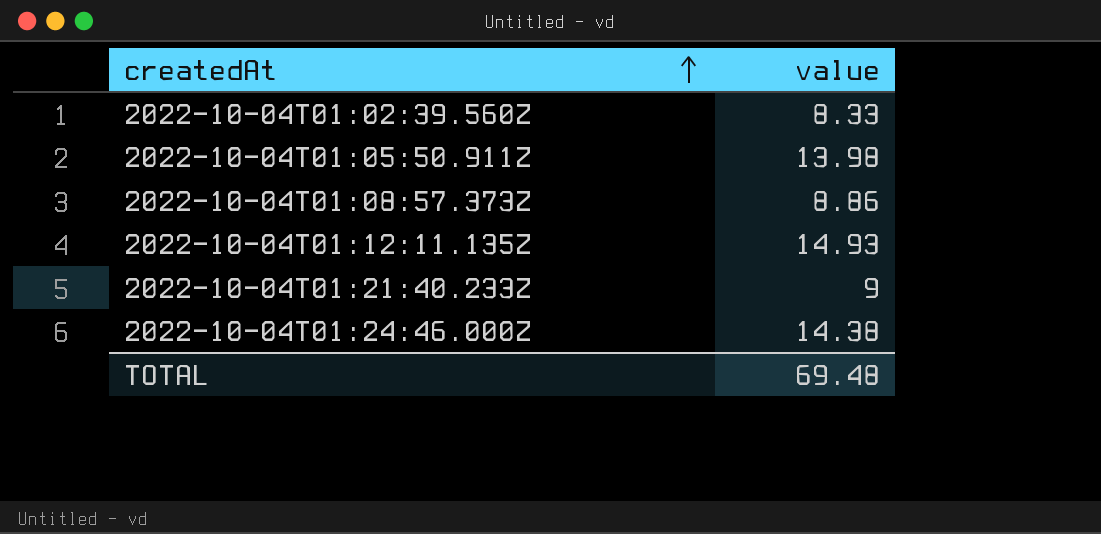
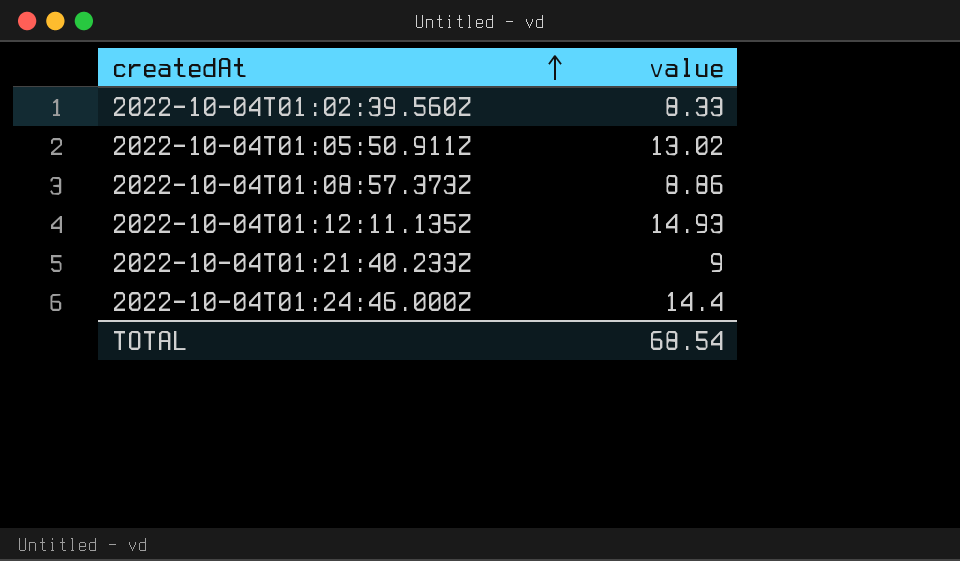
2022-10-04T01:05:50.911Z | value: 13.98 -> 13.02
2022-10-04T01:24:46.000Z | value: 14.38 -> 14.4
TOTAL | value: 69.48 -> 68.54

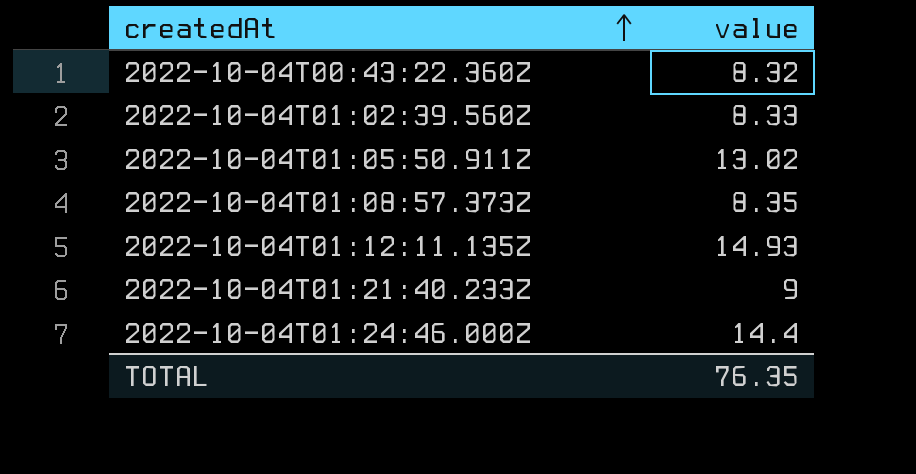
row 2022-10-04T00:43:22.360Z: none -> 8.32
2022-10-04T01:08:57.373Z | value: 8.86 -> 8.35
TOTAL | value: 68.54 -> 76.35

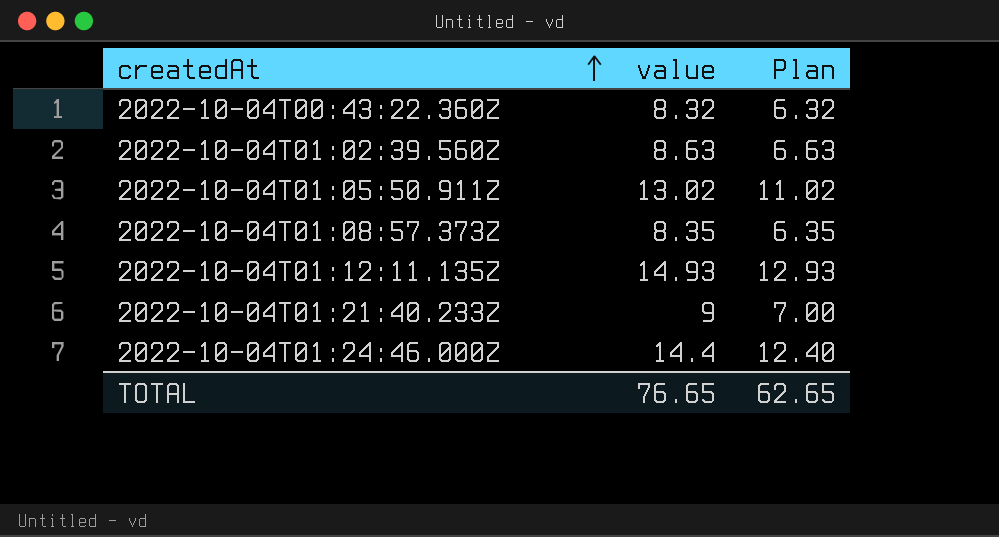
column Plan | formula: none -> [value] - 2
2022-10-04T01:02:39.560Z | value: 8.33 -> 8.63
TOTAL | value: 76.35 -> 76.65

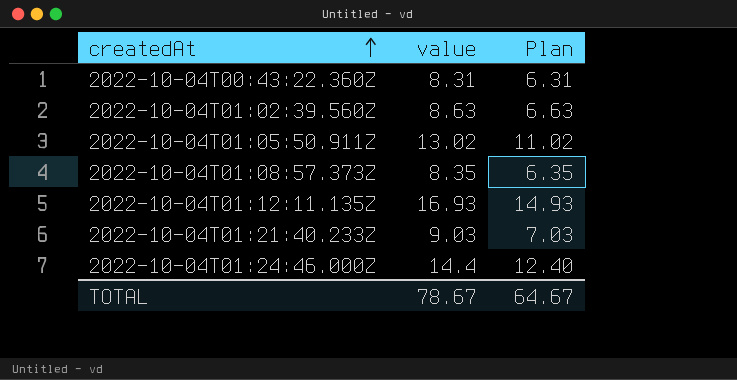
2022-10-04T00:43:22.360Z | value: 8.32 -> 8.31
2022-10-04T00:43:22.360Z | Plan: 6.32 -> 6.31
2022-10-04T01:12:11.135Z | value: 14.93 -> 16.93
2022-10-04T01:12:11.135Z | Plan: 12.93 -> 14.93
2022-10-04T01:21:40.233Z | value: 9 -> 9.03
2022-10-04T01:21:40.233Z | Plan: 7.00 -> 7.03
TOTAL | value: 76.65 -> 78.67
TOTAL | Plan: 62.65 -> 64.67

